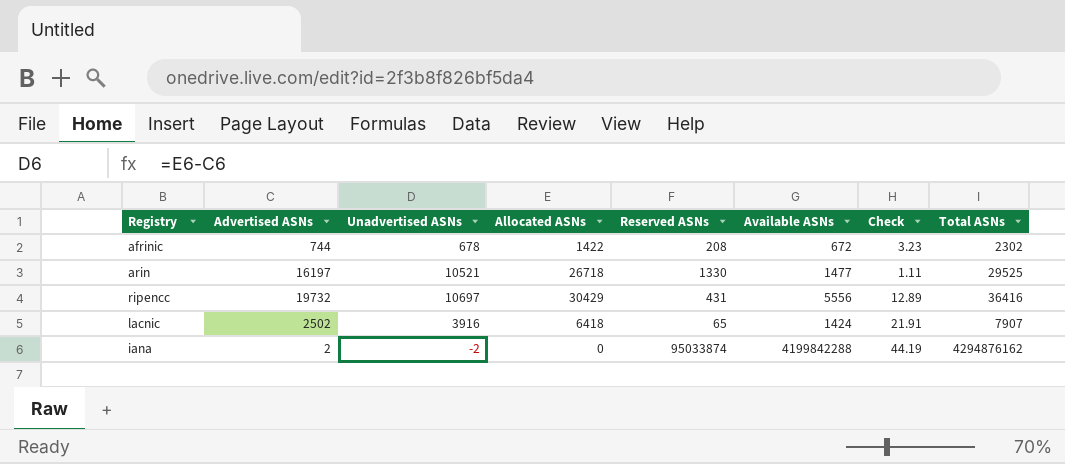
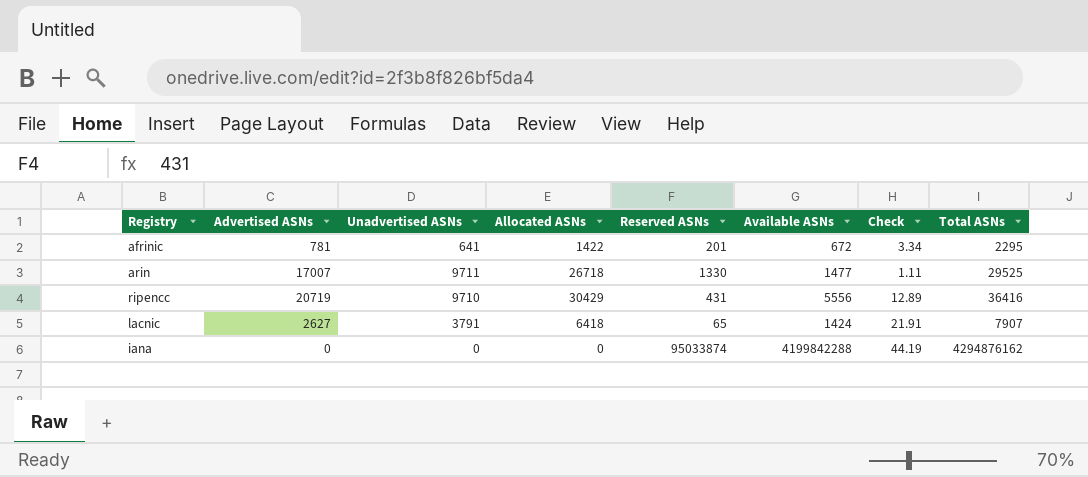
afrinic | Advertised ASNs: 744 -> 781
afrinic | Unadvertised ASNs: 678 -> 641
afrinic | Reserved ASNs: 208 -> 201
afrinic | Check: 3.23 -> 3.34
afrinic | Total ASNs: 2302 -> 2295
arin | Advertised ASNs: 16197 -> 17007
arin | Unadvertised ASNs: 10521 -> 9711
ripencc | Advertised ASNs: 19732 -> 20719
ripencc | Unadvertised ASNs: 10697 -> 9710
lacnic | Advertised ASNs: 2502 -> 2627
lacnic | Unadvertised ASNs: 3916 -> 3791
iana | Advertised ASNs: 2 -> 0
iana | Unadvertised ASNs: -2 -> 0

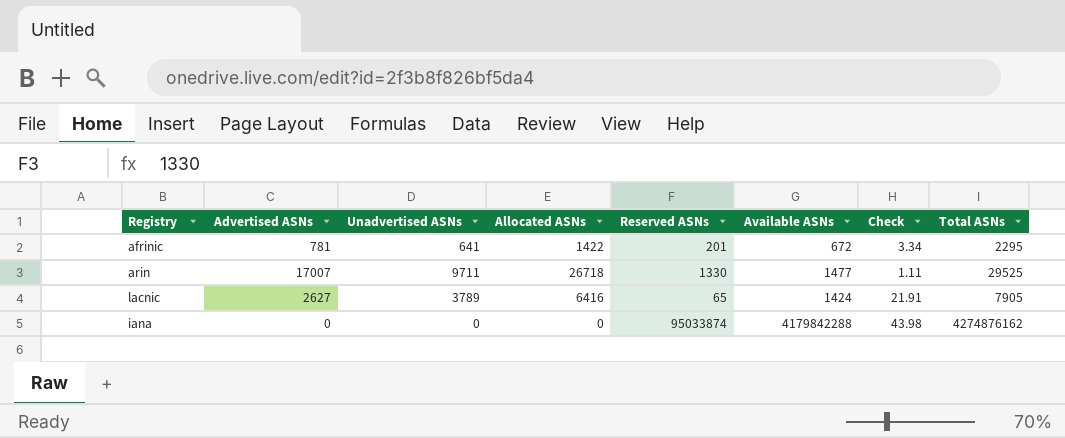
row ripencc: 20719 | 9710 | 30429 | 431 | 5556 | 12.89 | 36416 -> none
lacnic | Unadvertised ASNs: 3791 -> 3789
lacnic | Allocated ASNs: 6418 -> 6416
lacnic | Total ASNs: 7907 -> 7905
iana | Available ASNs: 4199842288 -> 4179842288
iana | Check: 44.19 -> 43.98
iana | Total ASNs: 4294876162 -> 4274876162

